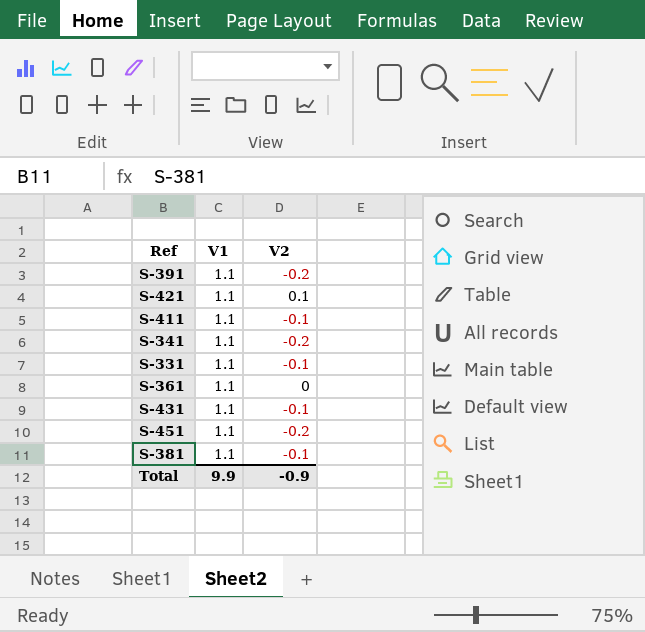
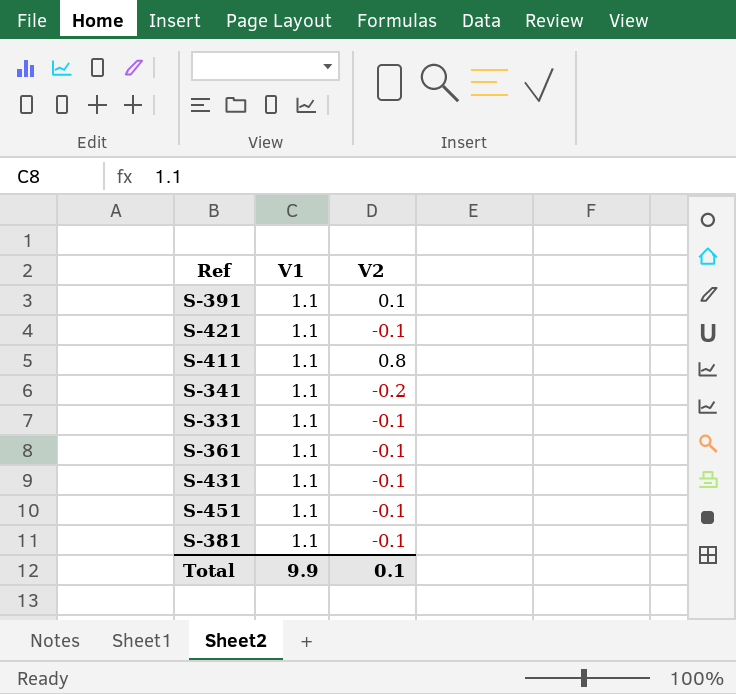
S-391 | V2: -0.2 -> 0.1
S-421 | V2: 0.1 -> -0.1
S-411 | V2: -0.1 -> 0.8
S-361 | V2: 0 -> -0.1
S-451 | V2: -0.2 -> -0.1
Total | V2: -0.9 -> 0.1

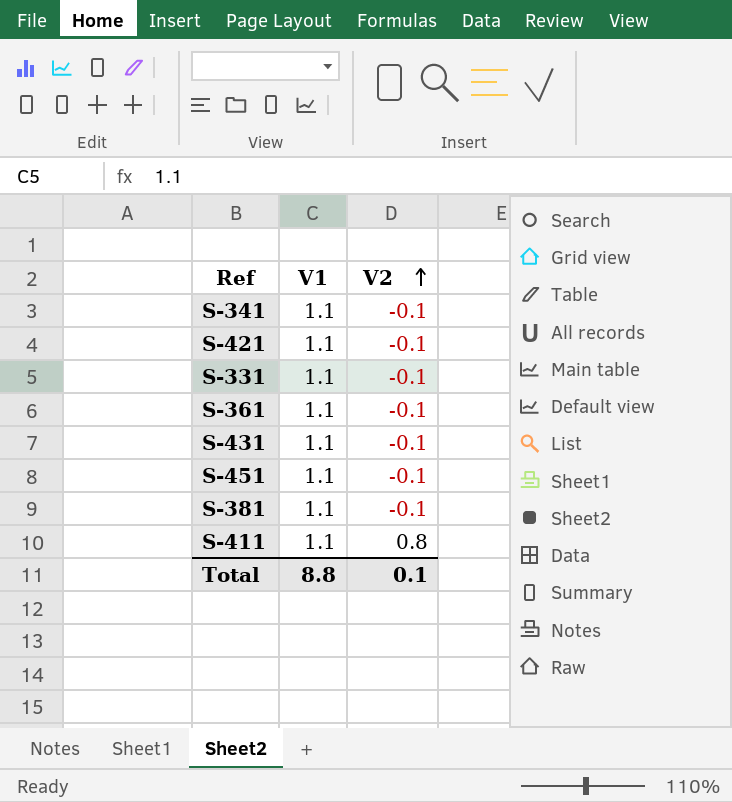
row order: none -> V2 ascending
row S-391: 1.1 | 0.1 -> none
S-341 | V2: -0.2 -> -0.1
Total | V1: 9.9 -> 8.8

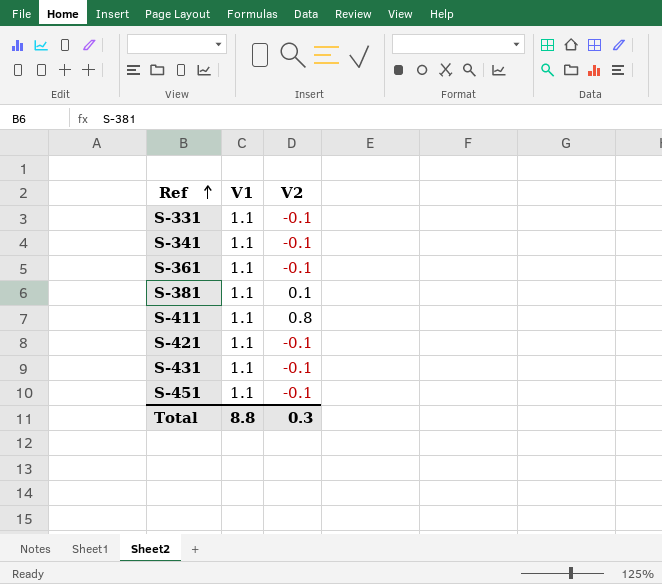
row order: V2 ascending -> Ref ascending
S-381 | V2: -0.1 -> 0.1
Total | V2: 0.1 -> 0.3

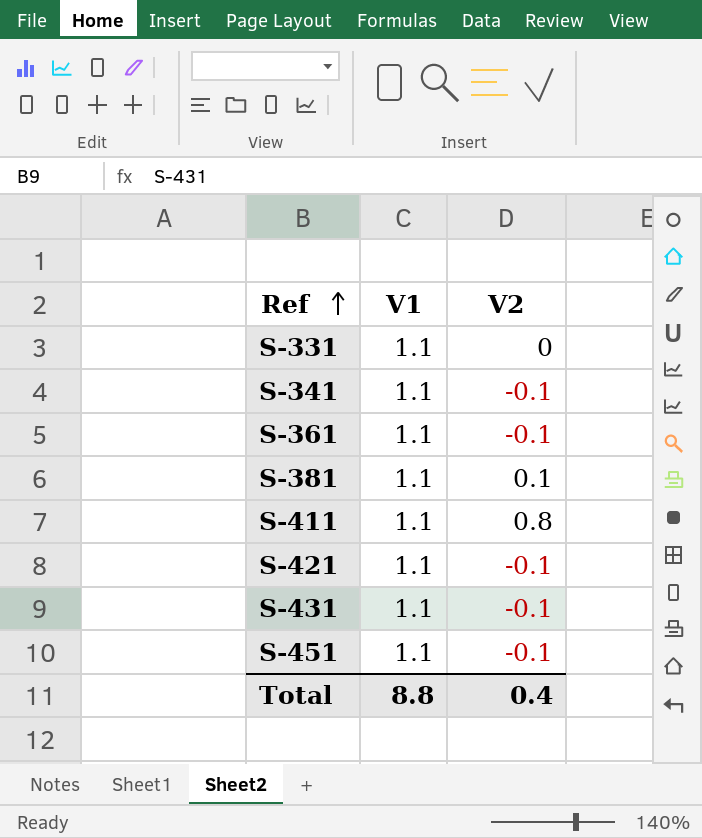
S-331 | V2: -0.1 -> 0
Total | V2: 0.3 -> 0.4

